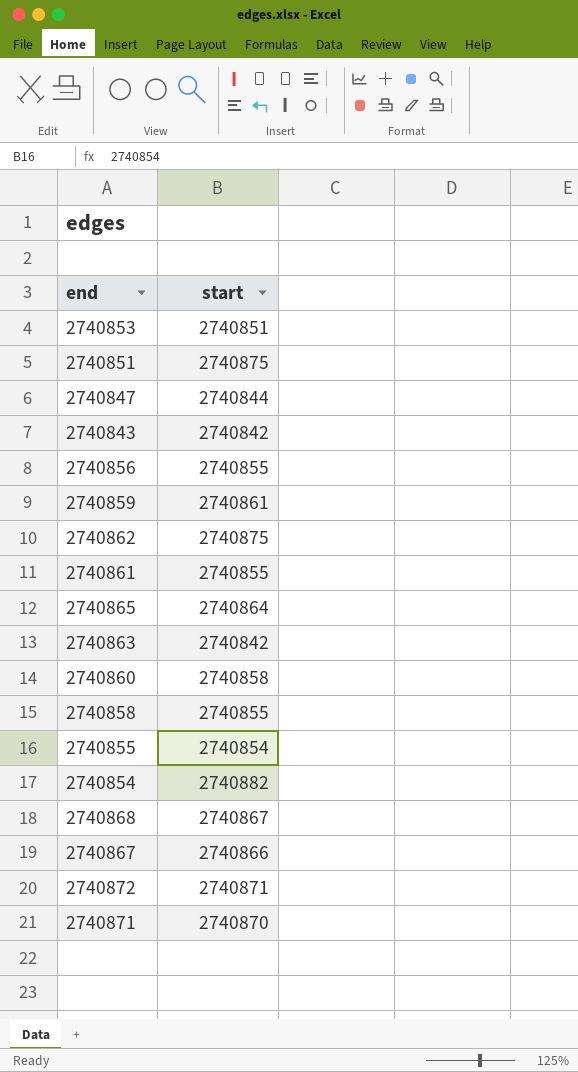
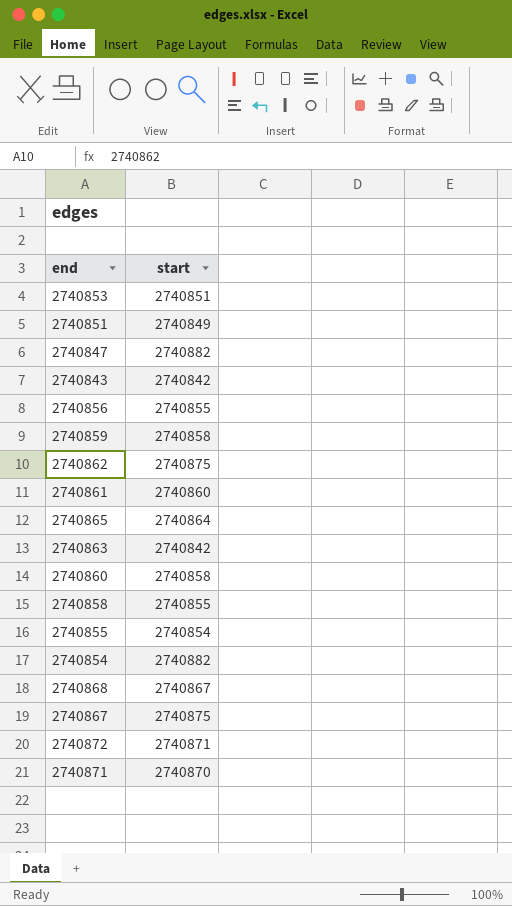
2740851 | start: 2740875 -> 2740849
2740847 | start: 2740844 -> 2740882
2740859 | start: 2740861 -> 2740858
2740861 | start: 2740855 -> 2740860
2740867 | start: 2740866 -> 2740875

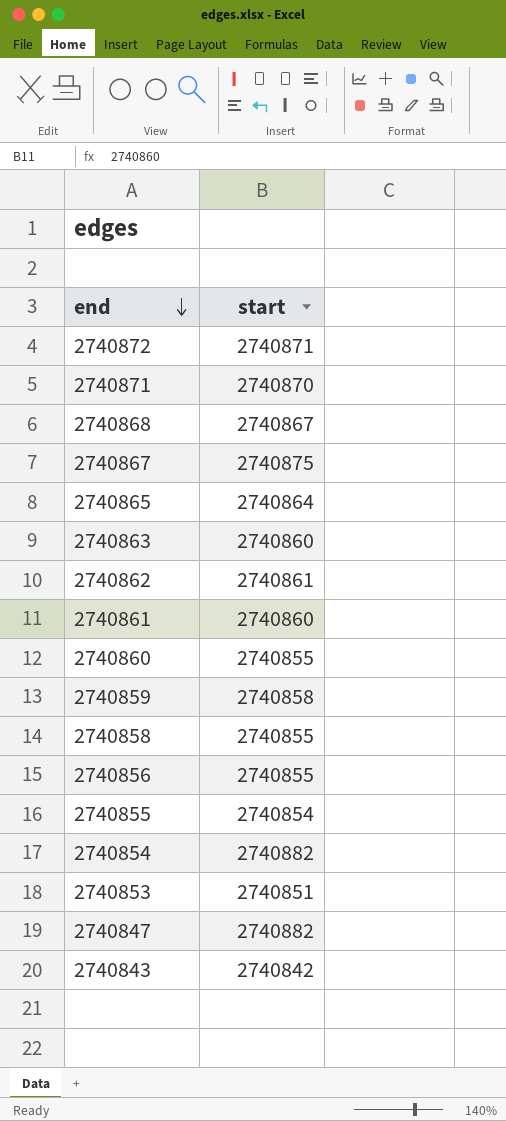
row order: none -> end descending
row 2740851: 2740849 -> none
2740863 | start: 2740842 -> 2740860
2740862 | start: 2740875 -> 2740861
2740860 | start: 2740858 -> 2740855

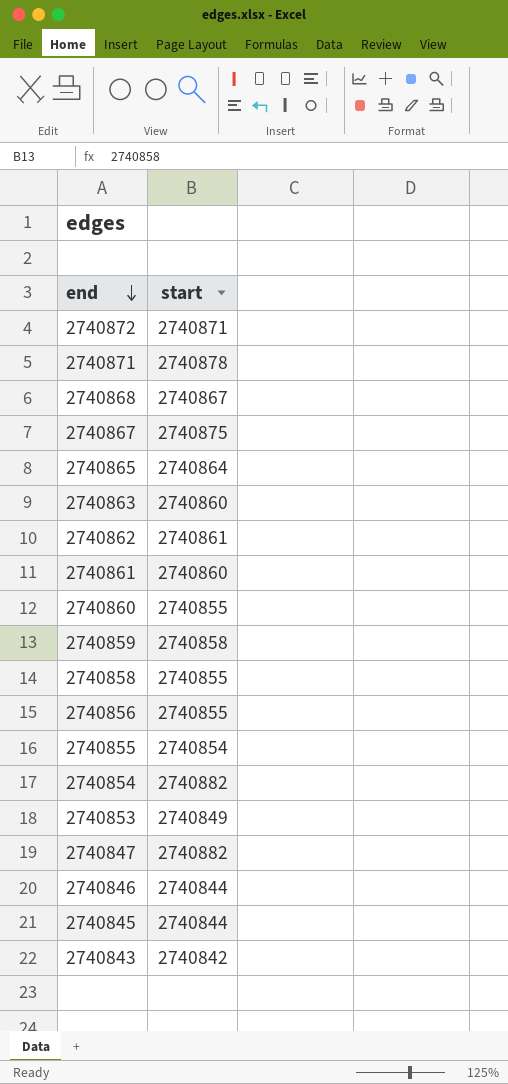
2740871 | start: 2740870 -> 2740878
2740853 | start: 2740851 -> 2740849
row 2740846: none -> 2740844
row 2740845: none -> 2740844

